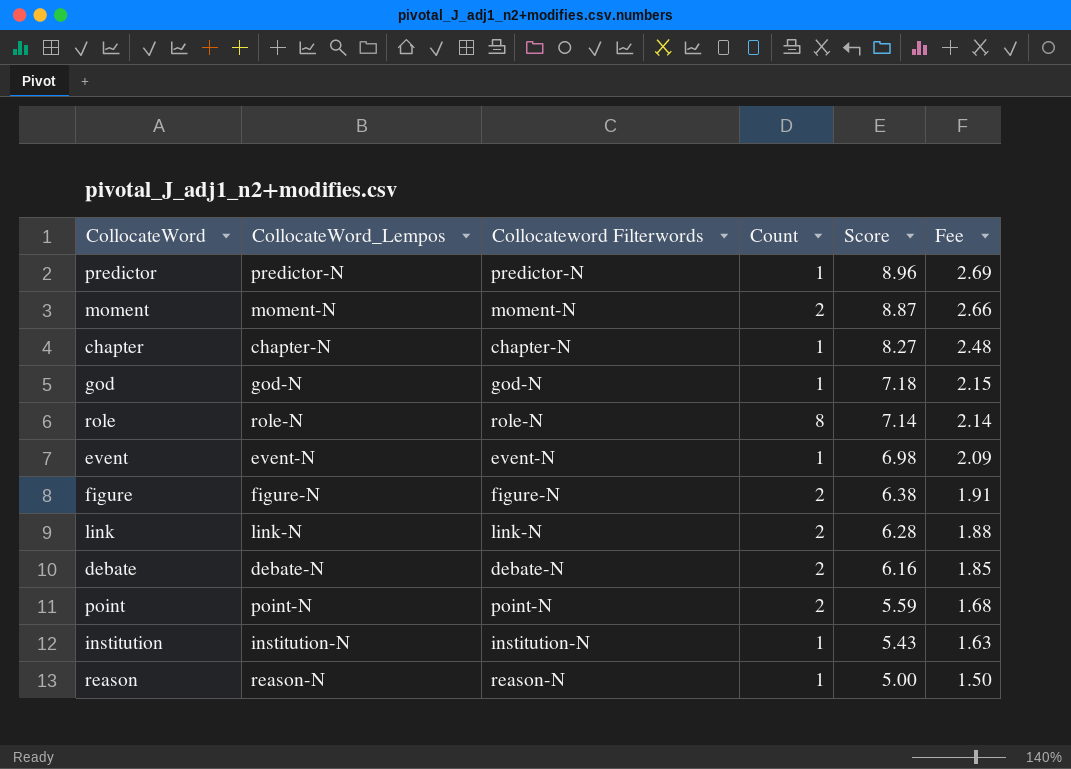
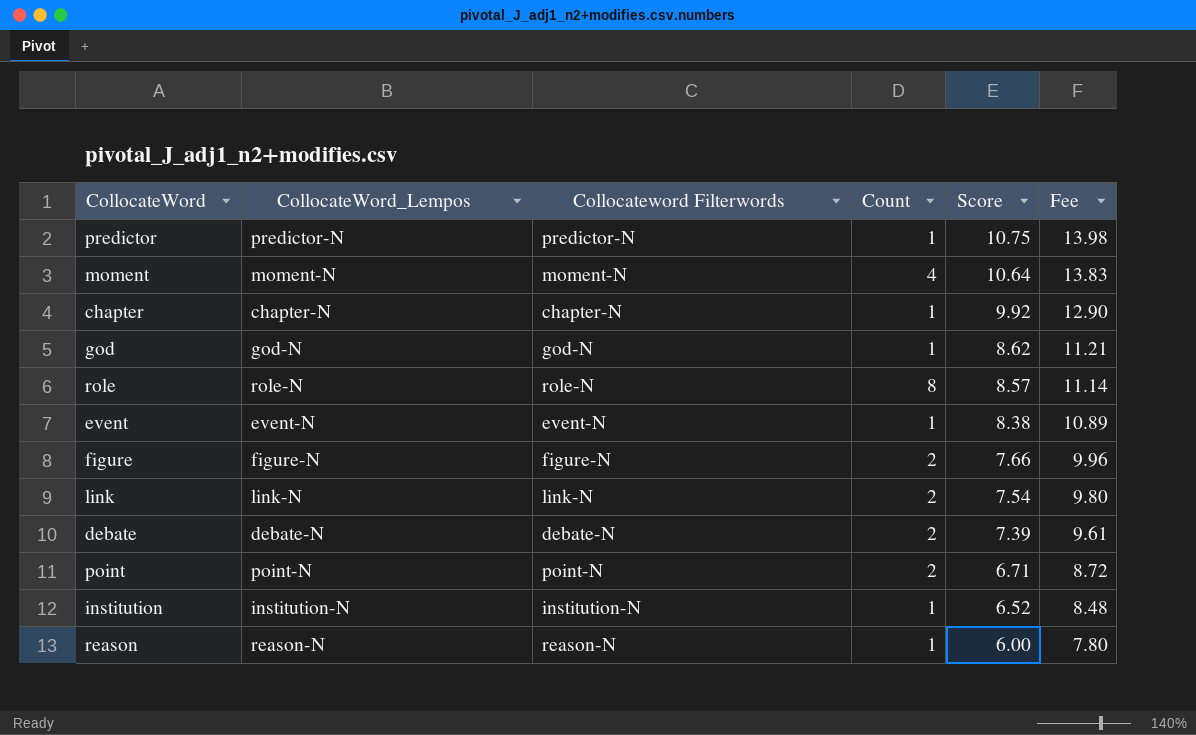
column Fee | formula: [Score] * 0.3 -> [Score] * 1.3
predictor | Score: 8.96 -> 10.75
moment | Count: 2 -> 4
moment | Score: 8.87 -> 10.64
chapter | Score: 8.27 -> 9.92
god | Score: 7.18 -> 8.62
role | Score: 7.14 -> 8.57
event | Score: 6.98 -> 8.38
figure | Score: 6.38 -> 7.66
link | Score: 6.28 -> 7.54
debate | Score: 6.16 -> 7.39
point | Score: 5.59 -> 6.71
institution | Score: 5.43 -> 6.52
reason | Score: 5.00 -> 6.00

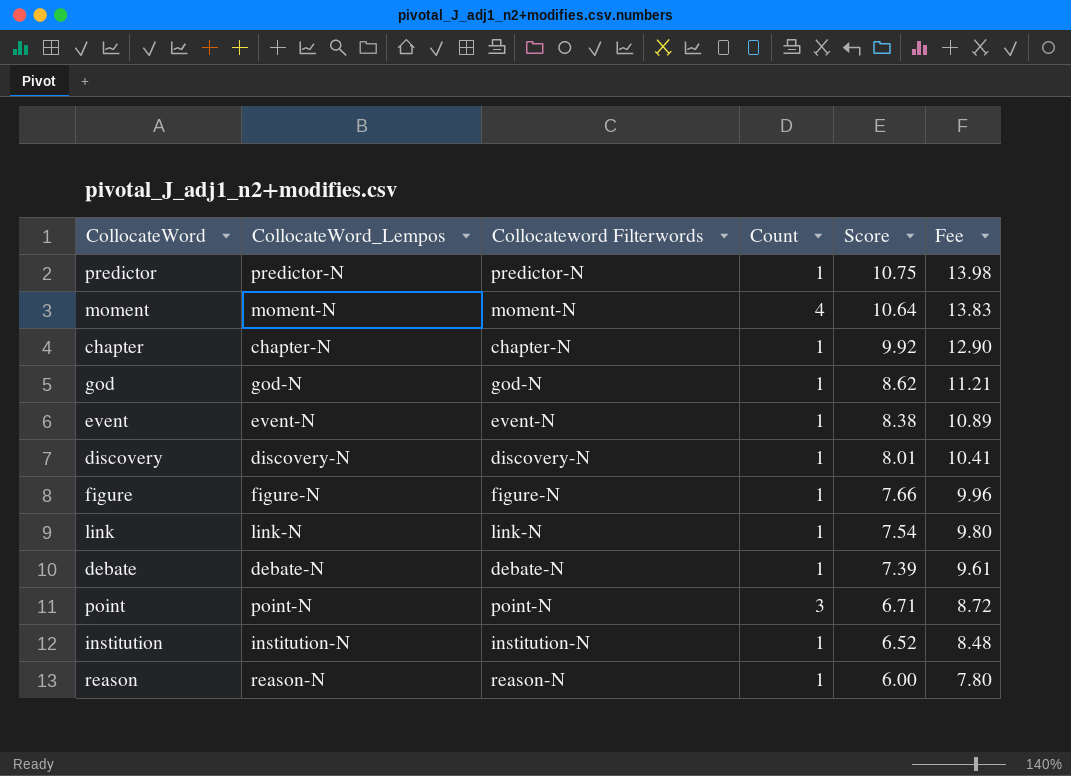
row role: role-N | role-N | 8 | 8.57 | 11.14 -> none
row discovery: none -> discovery-N | discovery-N | 1 | 8.01 | 10.41
figure | Count: 2 -> 1
link | Count: 2 -> 1
debate | Count: 2 -> 1
point | Count: 2 -> 3

